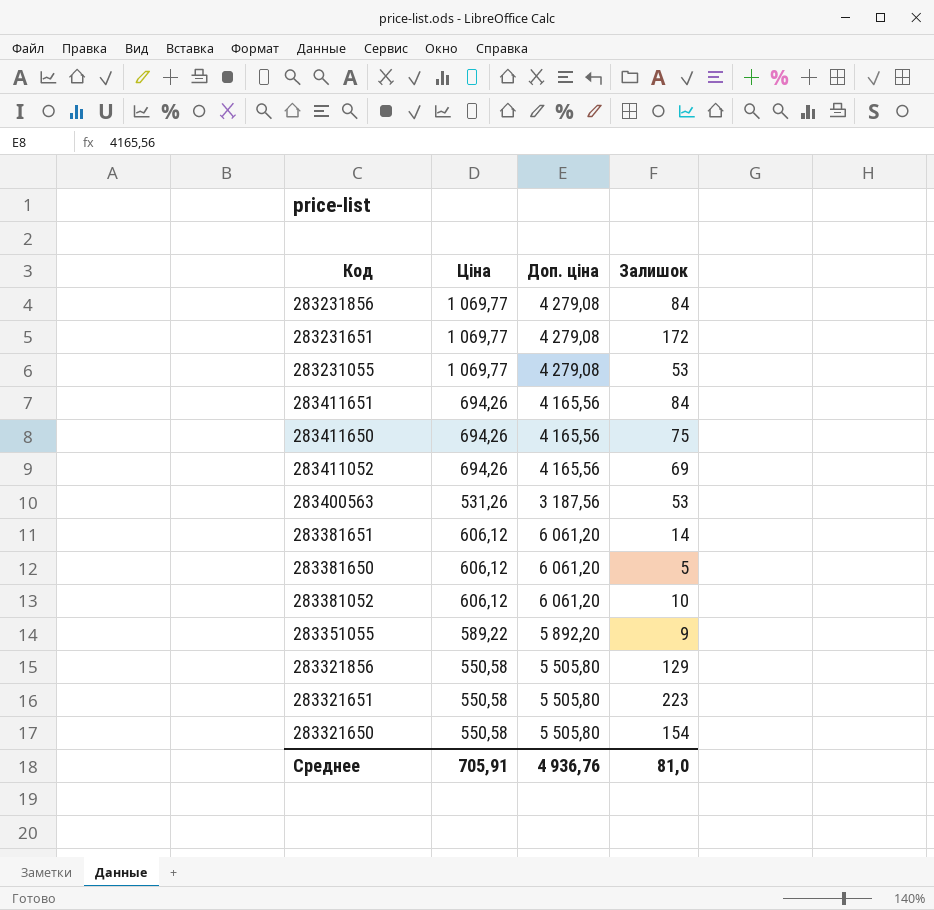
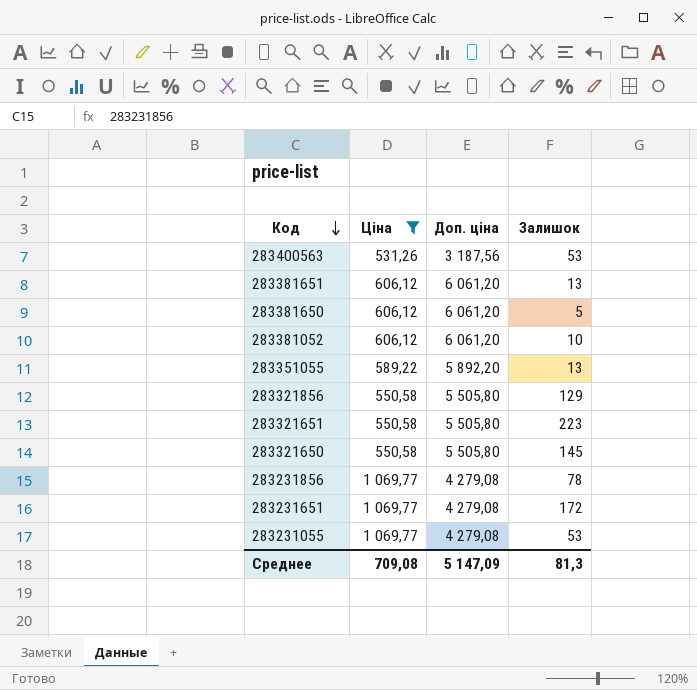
filter: none -> Ціна != 694,26
row order: none -> Код descending
283381651 | Залишок: 14 -> 13
283351055 | Залишок: 9 -> 13
283321650 | Залишок: 154 -> 145
283231856 | Залишок: 84 -> 78
Среднее | Ціна: 705,91 -> 709,08
Среднее | Доп. ціна: 4 936,76 -> 5 147,09
Среднее | Залишок: 81,0 -> 81,3

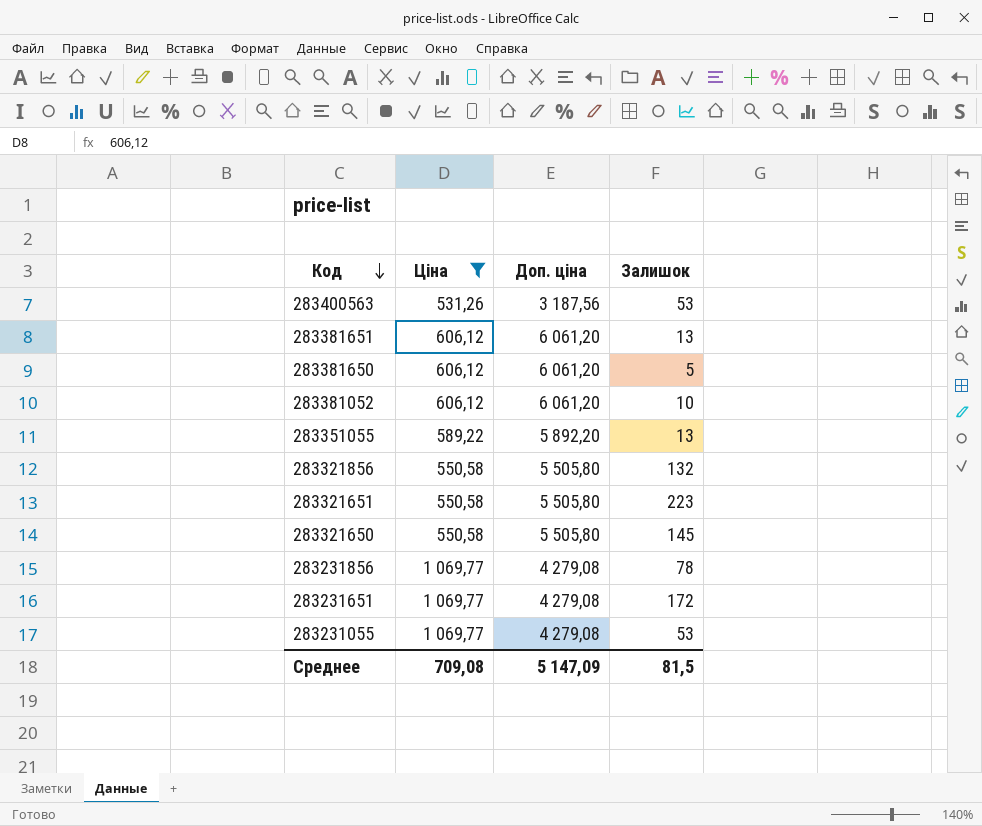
283321856 | Залишок: 129 -> 132
Среднее | Залишок: 81,3 -> 81,5

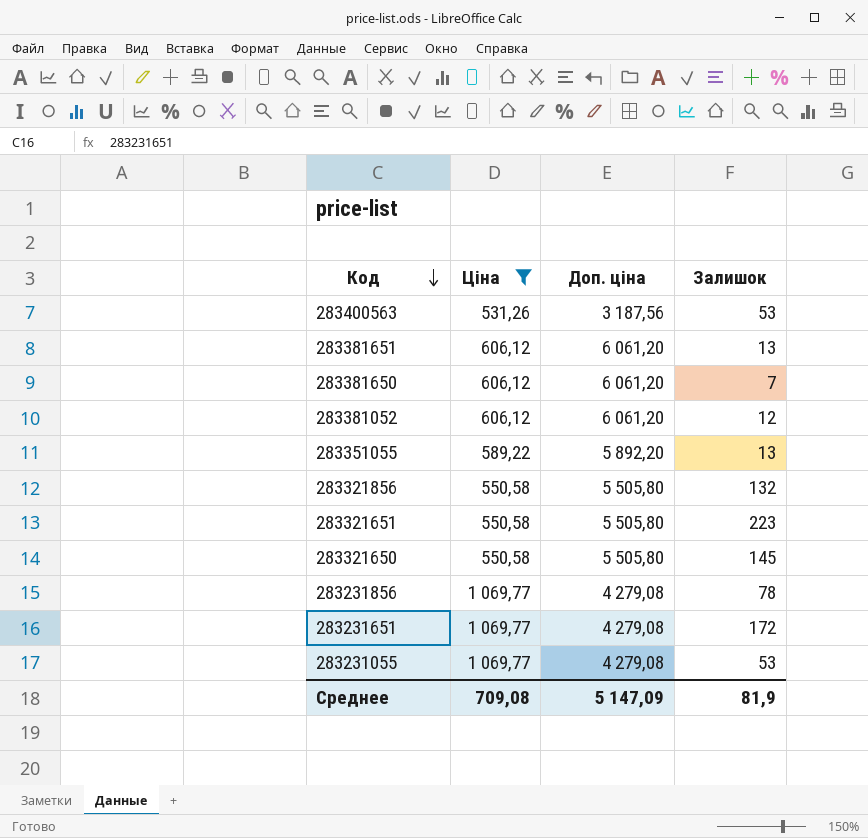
283381650 | Залишок: 5 -> 7
283381052 | Залишок: 10 -> 12
Среднее | Залишок: 81,5 -> 81,9

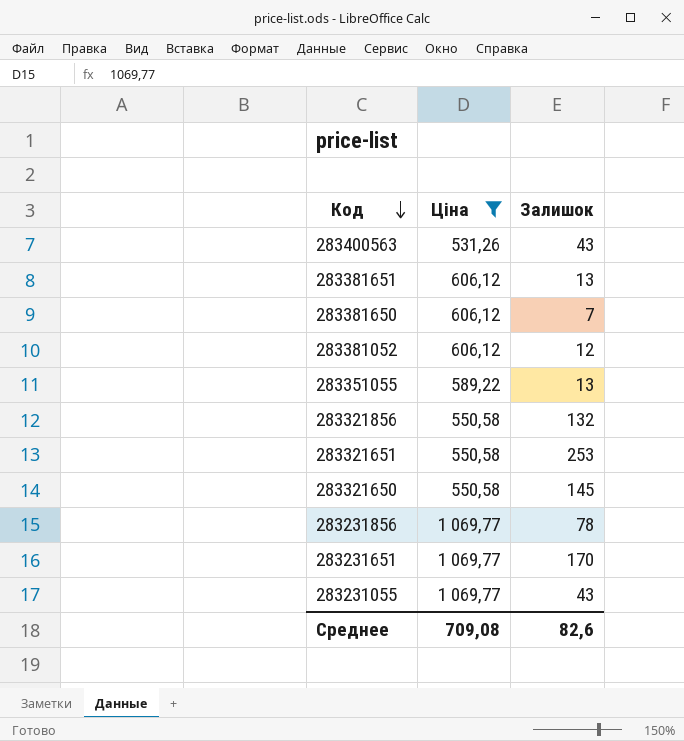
column Доп. ціна | position: 3 -> none
283400563 | Залишок: 53 -> 43
283321651 | Залишок: 223 -> 253
283231651 | Залишок: 172 -> 170
283231055 | Залишок: 53 -> 43
Среднее | Залишок: 81,9 -> 82,6

